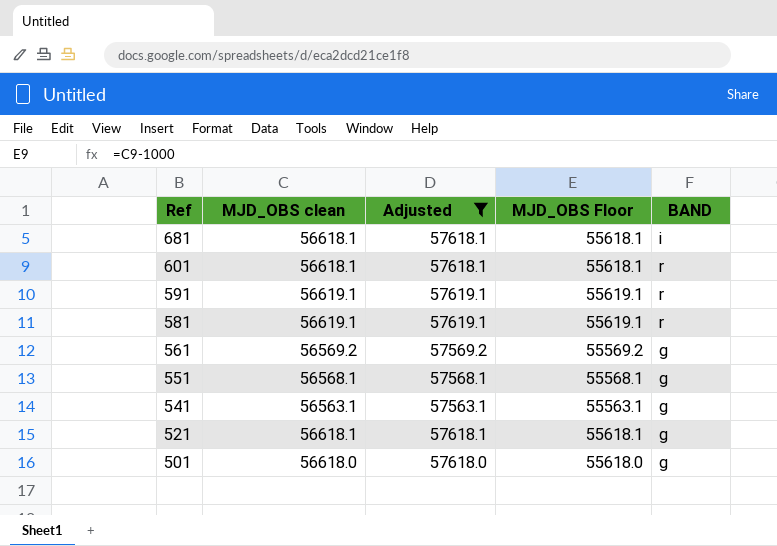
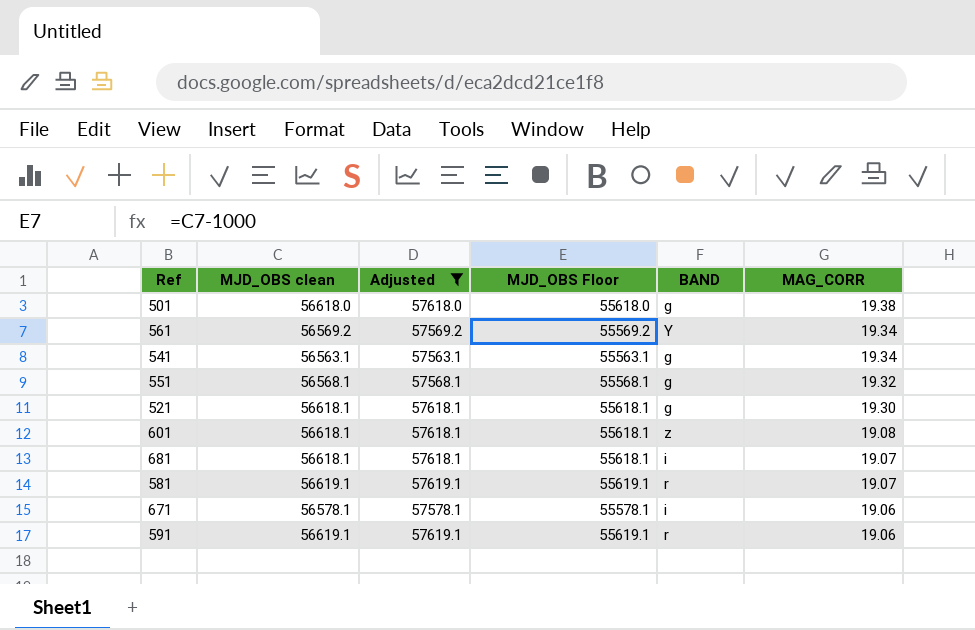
row order: Ref descending -> MAG_CORR descending
column MAG_CORR | position: none -> 6
561 | BAND: g -> Y
601 | BAND: r -> z
row 671: none -> 56578.1 | 57578.1 | 55578.1 | i | 19.06

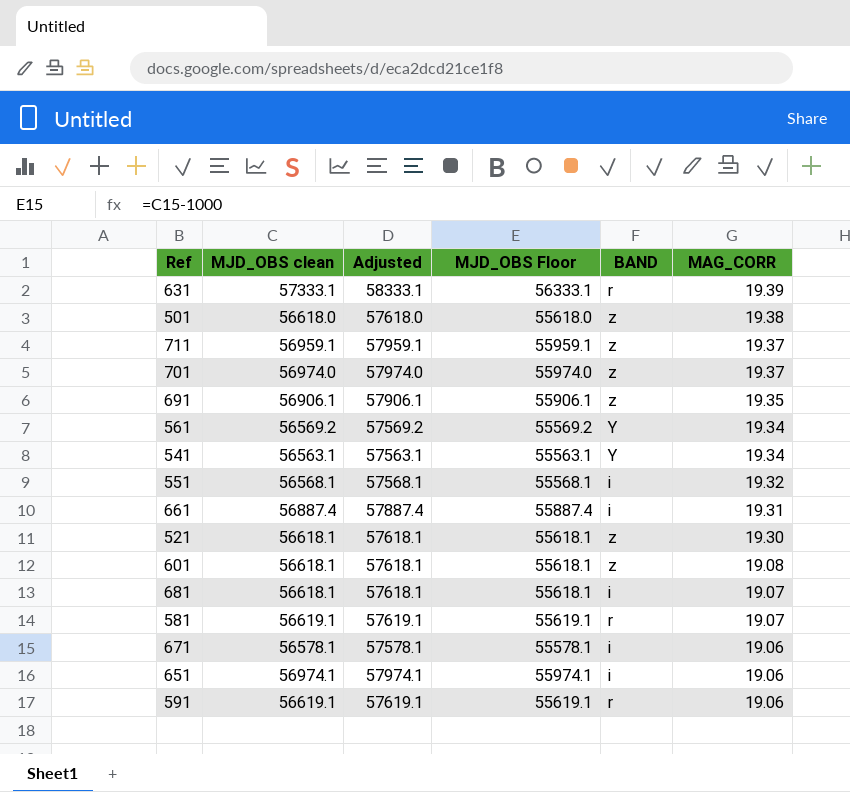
filter: Adjusted <= 57619.1 -> none
501 | BAND: g -> z
541 | BAND: g -> Y
551 | BAND: g -> i
521 | BAND: g -> z

